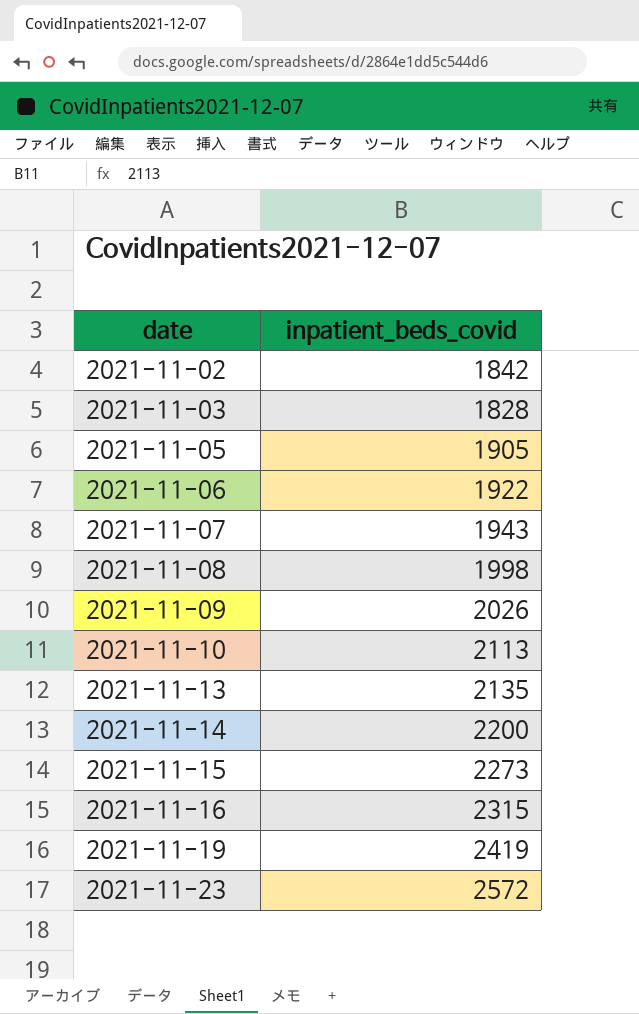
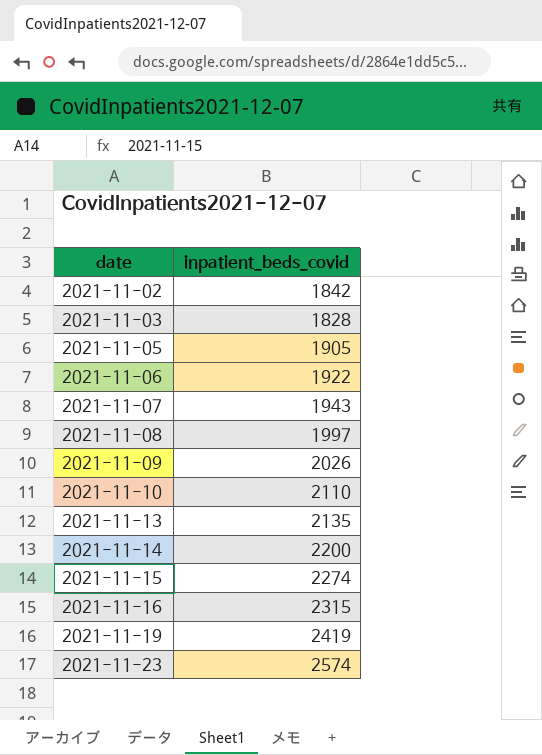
2021-11-08 | inpatient_beds_covid: 1998 -> 1997
2021-11-10 | inpatient_beds_covid: 2113 -> 2110
2021-11-15 | inpatient_beds_covid: 2273 -> 2274
2021-11-23 | inpatient_beds_covid: 2572 -> 2574

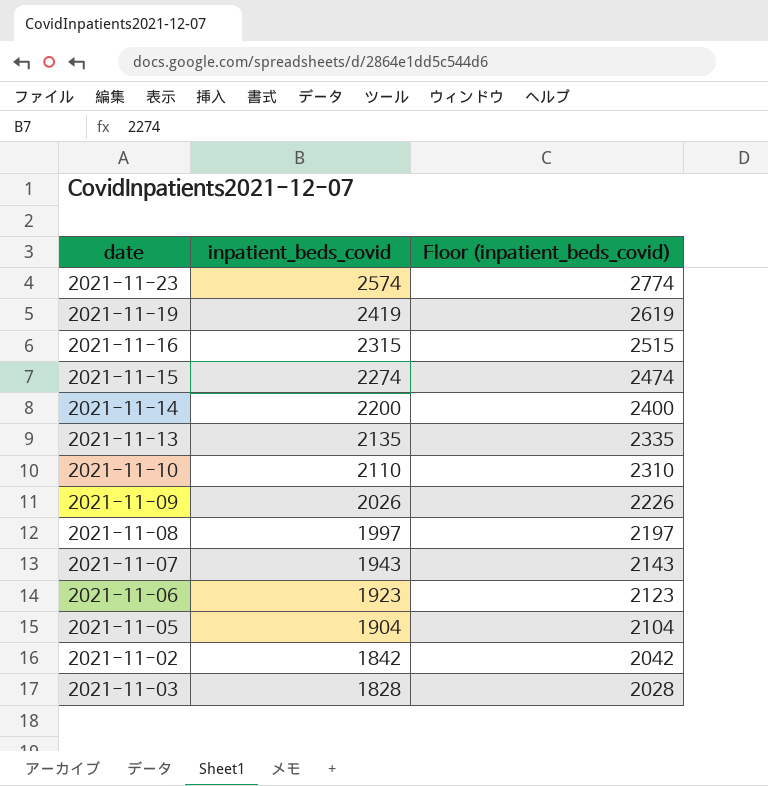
row order: date ascending -> inpatient_beds_covid descending
column Floor (inpatient_beds_covid) | formula: none -> [inpatient_beds_covid] + 200
2021-11-06 | inpatient_beds_covid: 1922 -> 1923
2021-11-05 | inpatient_beds_covid: 1905 -> 1904

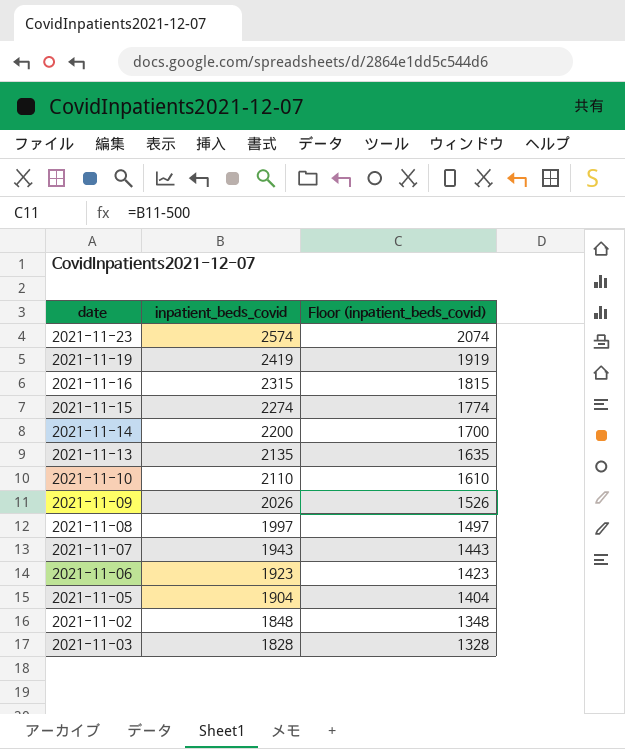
column Floor (inpatient_beds_covid) | formula: [inpatient_beds_covid] + 200 -> [inpatient_beds_covid] - 500
2021-11-02 | inpatient_beds_covid: 1842 -> 1848

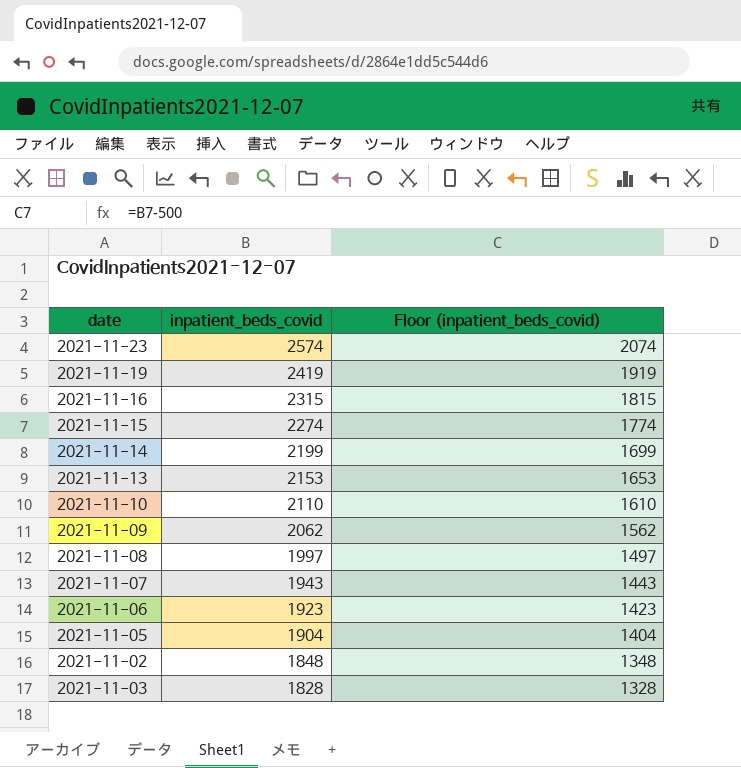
2021-11-14 | inpatient_beds_covid: 2200 -> 2199
2021-11-14 | Floor (inpatient_beds_covid): 1700 -> 1699
2021-11-13 | inpatient_beds_covid: 2135 -> 2153
2021-11-13 | Floor (inpatient_beds_covid): 1635 -> 1653
2021-11-09 | inpatient_beds_covid: 2026 -> 2062
2021-11-09 | Floor (inpatient_beds_covid): 1526 -> 1562

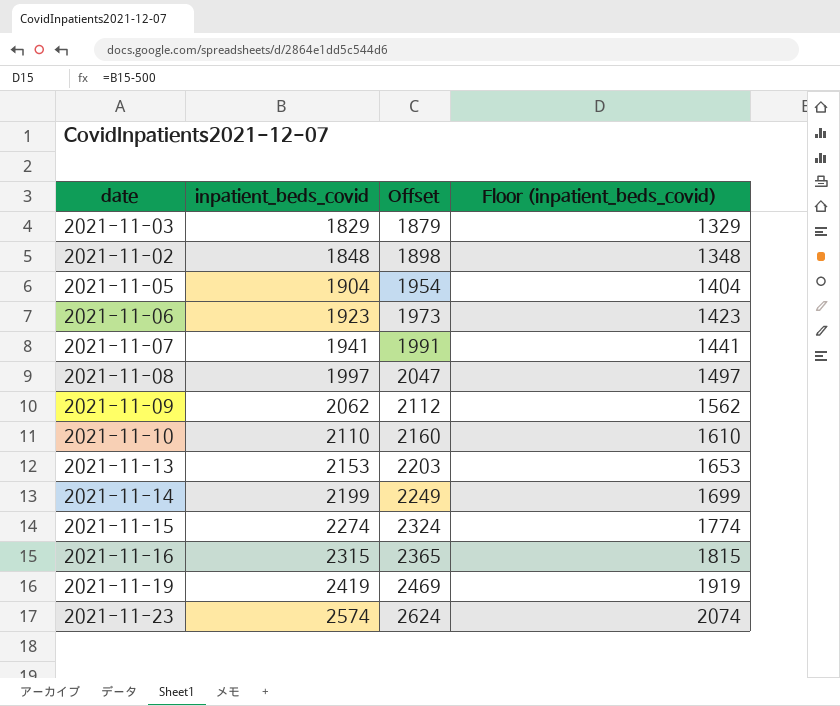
row order: inpatient_beds_covid descending -> inpatient_beds_covid ascending
column Offset | formula: none -> [inpatient_beds_covid] + 50
2021-11-03 | inpatient_beds_covid: 1828 -> 1829
2021-11-03 | Floor (inpatient_beds_covid): 1328 -> 1329
2021-11-07 | inpatient_beds_covid: 1943 -> 1941
2021-11-07 | Floor (inpatient_beds_covid): 1443 -> 1441

